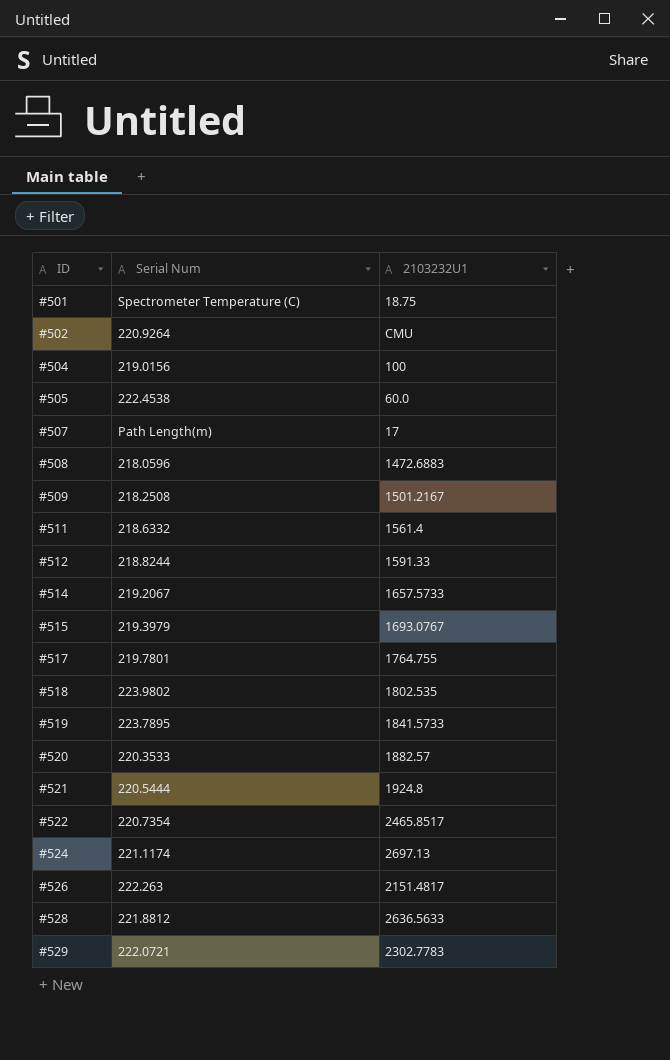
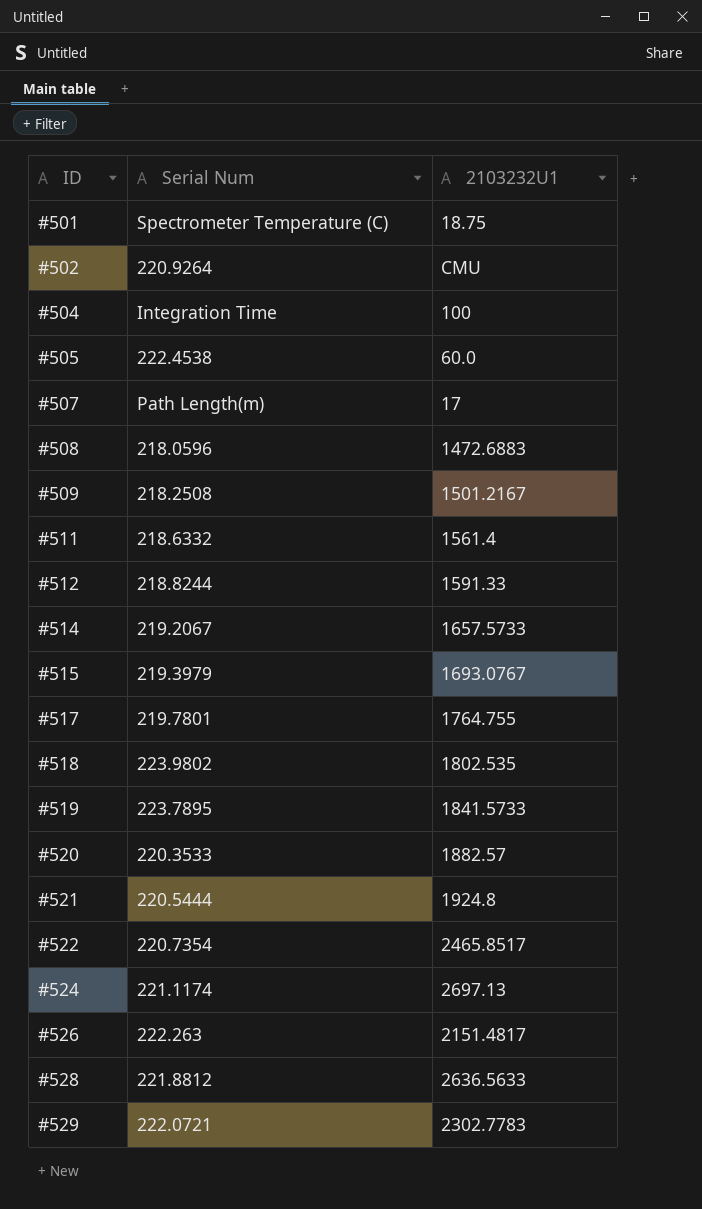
#504 | Serial Num: 219.0156 -> Integration Time

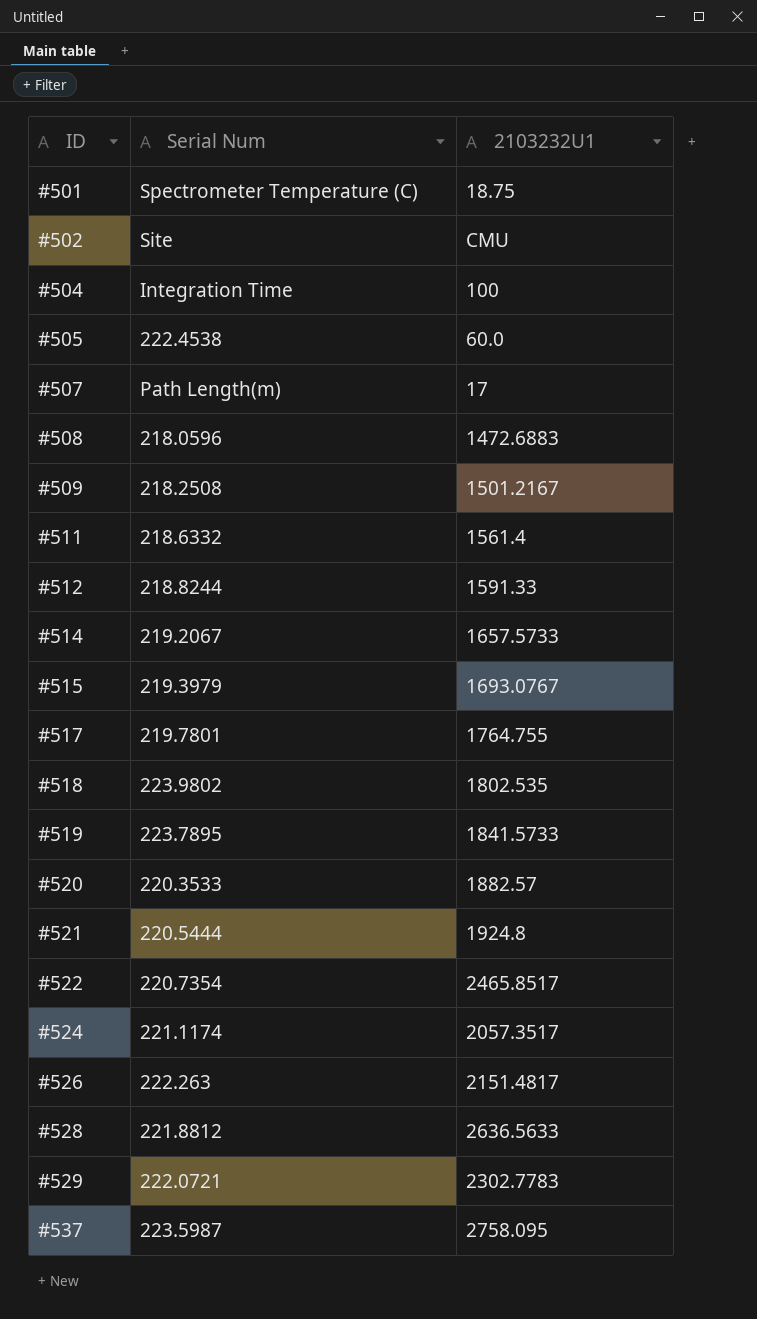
#502 | Serial Num: 220.9264 -> Site
#524 | 2103232U1: 2697.13 -> 2057.3517
row #537: none -> 223.5987 | 2758.095

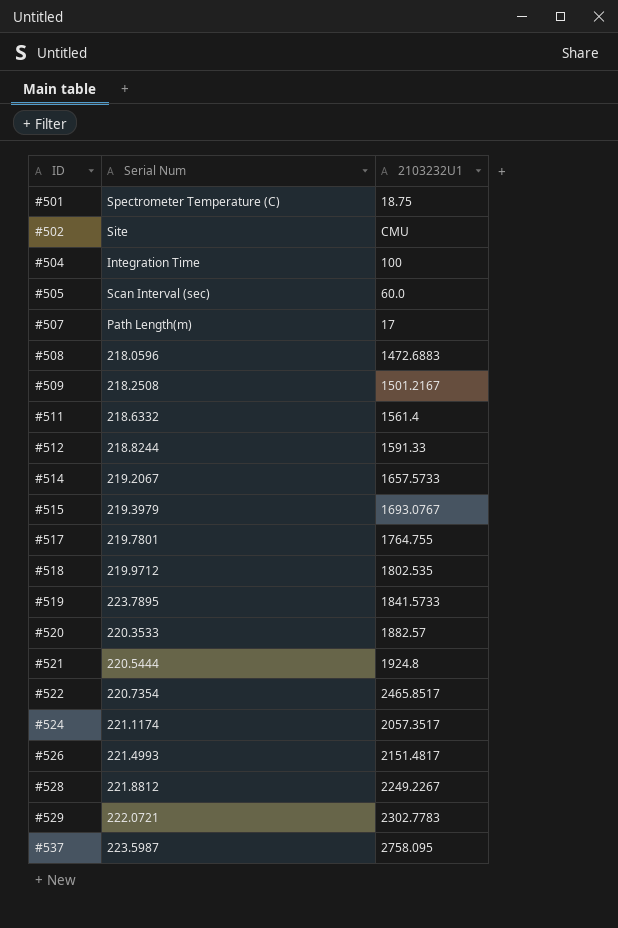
#505 | Serial Num: 222.4538 -> Scan Interval (sec)
#518 | Serial Num: 223.9802 -> 219.9712
#526 | Serial Num: 222.263 -> 221.4993
#528 | 2103232U1: 2636.5633 -> 2249.2267

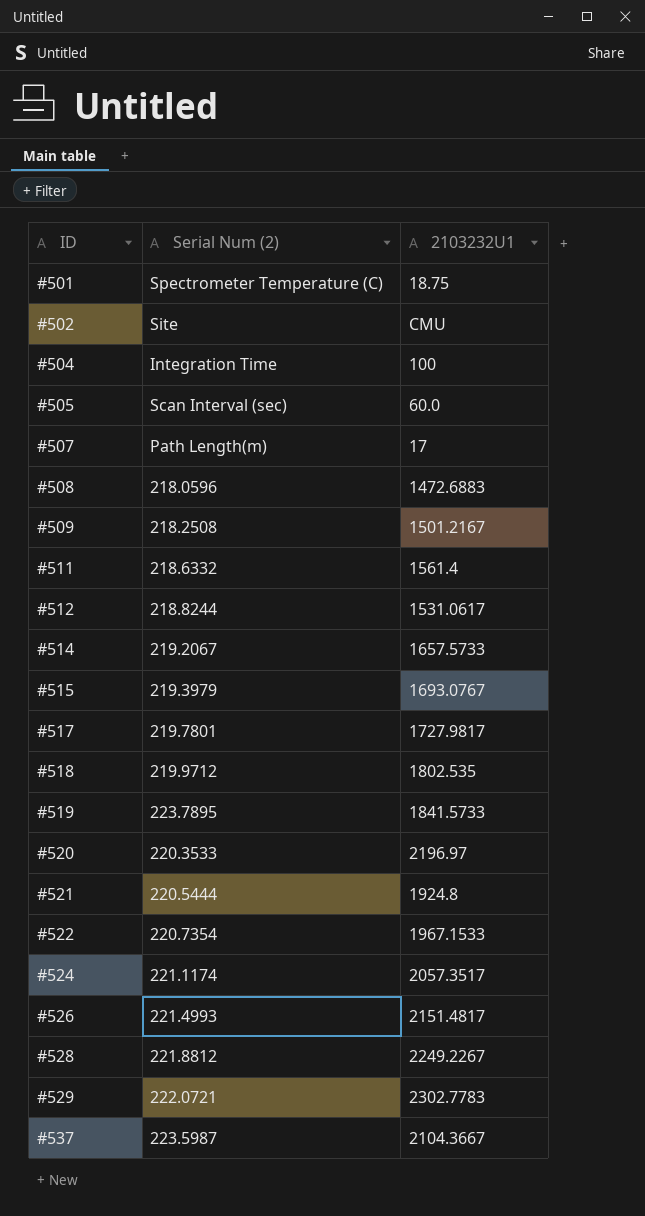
column name: Serial Num -> Serial Num (2)
#512 | 2103232U1: 1591.33 -> 1531.0617
#517 | 2103232U1: 1764.755 -> 1727.9817
#520 | 2103232U1: 1882.57 -> 2196.97
#522 | 2103232U1: 2465.8517 -> 1967.1533
#537 | 2103232U1: 2758.095 -> 2104.3667

